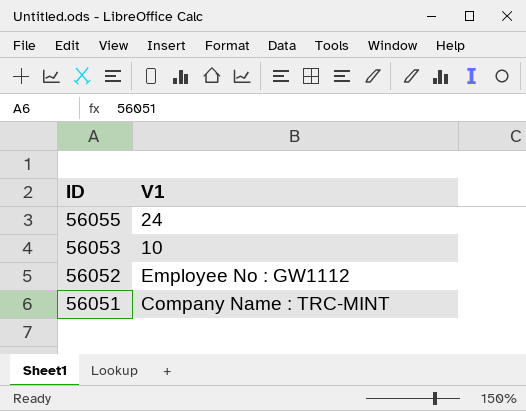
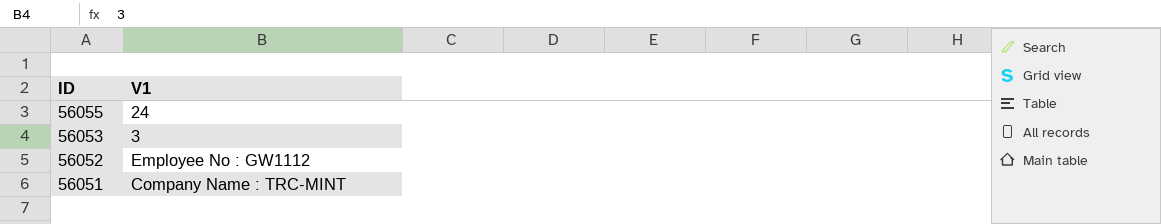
56053 | V1: 10 -> 3

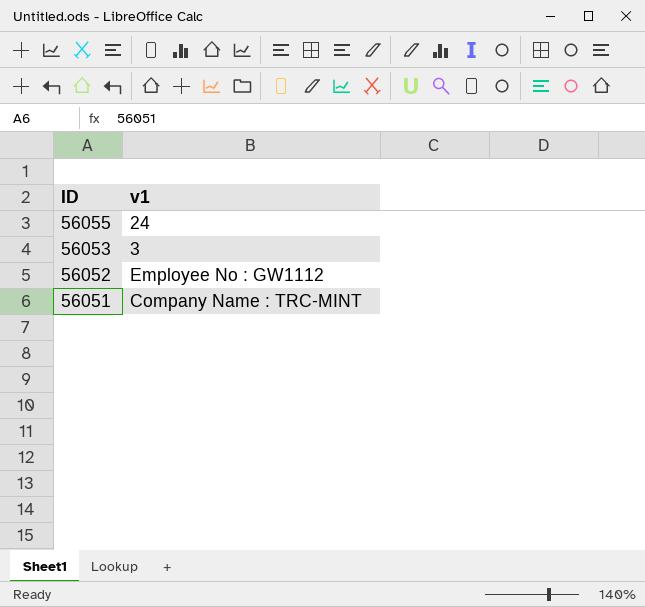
column name: V1 -> v1

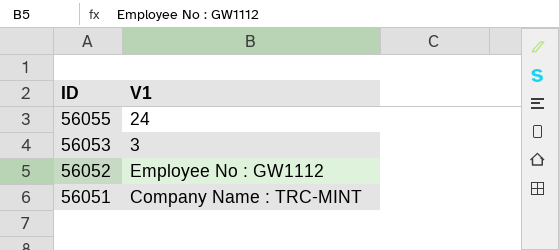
column name: v1 -> V1

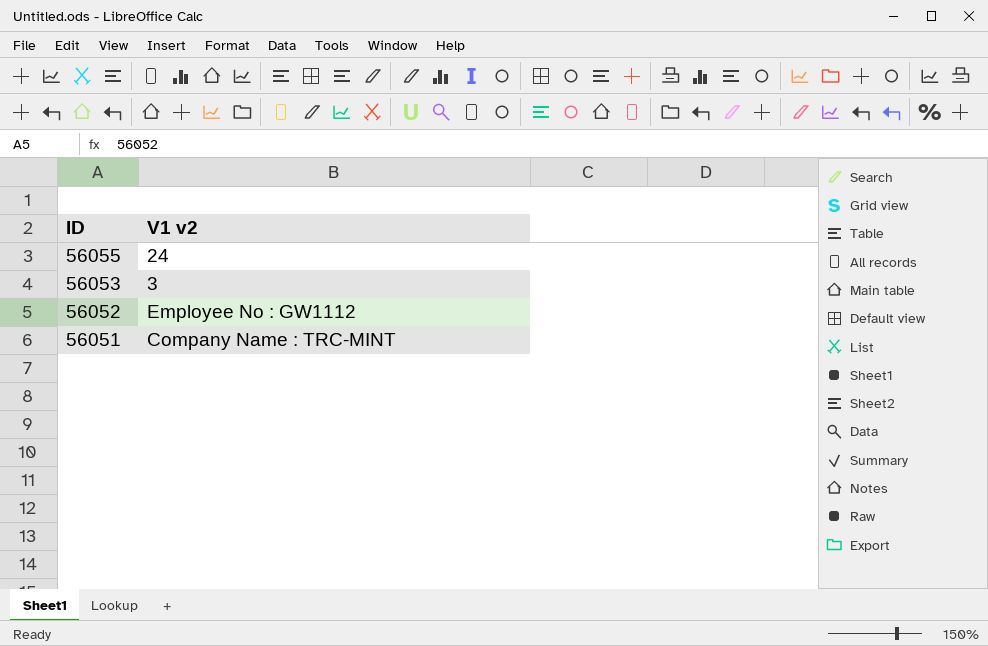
column name: V1 -> V1 v2

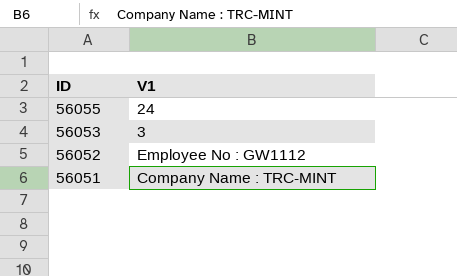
column name: V1 v2 -> V1

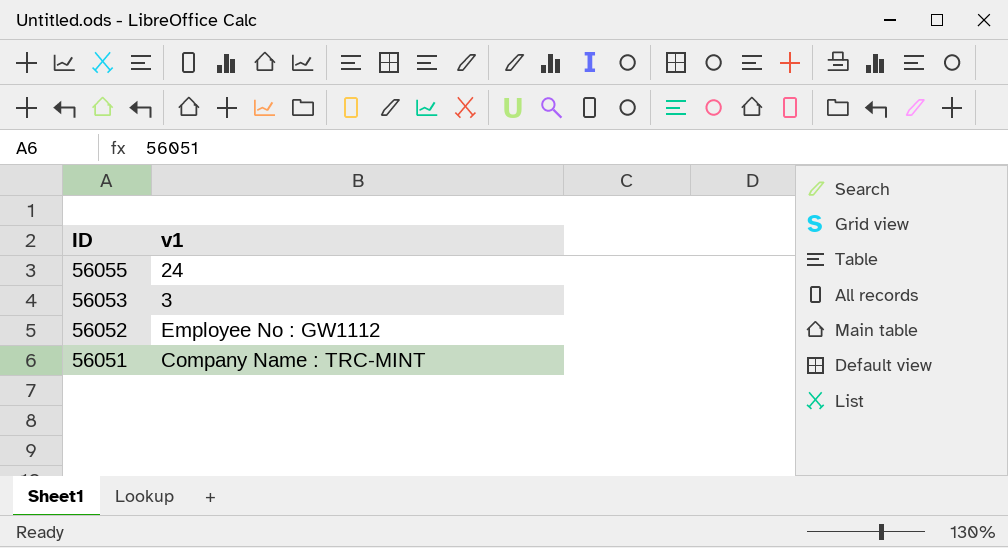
column name: V1 -> v1

